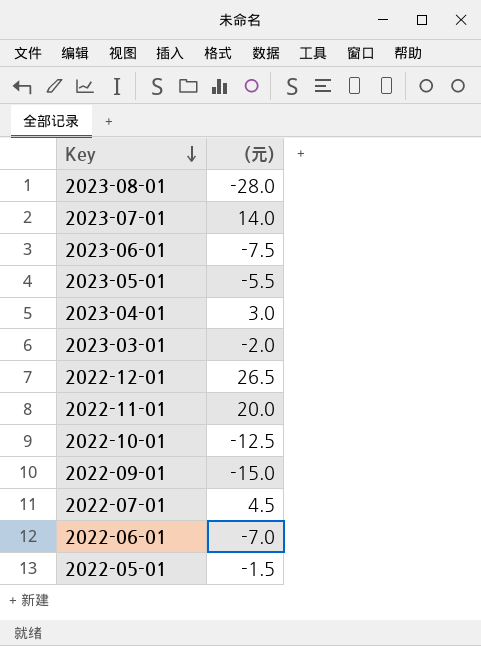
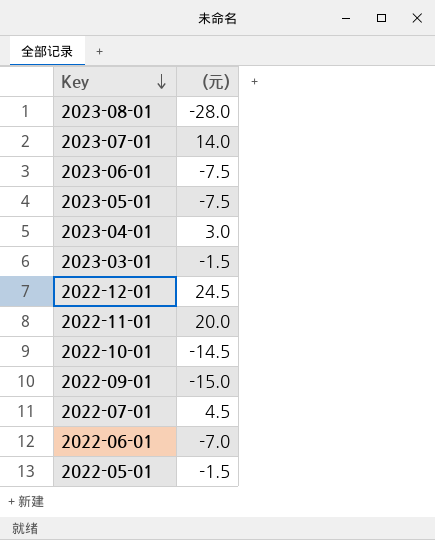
2023-05-01 | (元): -5.5 -> -7.5
2023-03-01 | (元): -2.0 -> -1.5
2022-12-01 | (元): 26.5 -> 24.5
2022-10-01 | (元): -12.5 -> -14.5

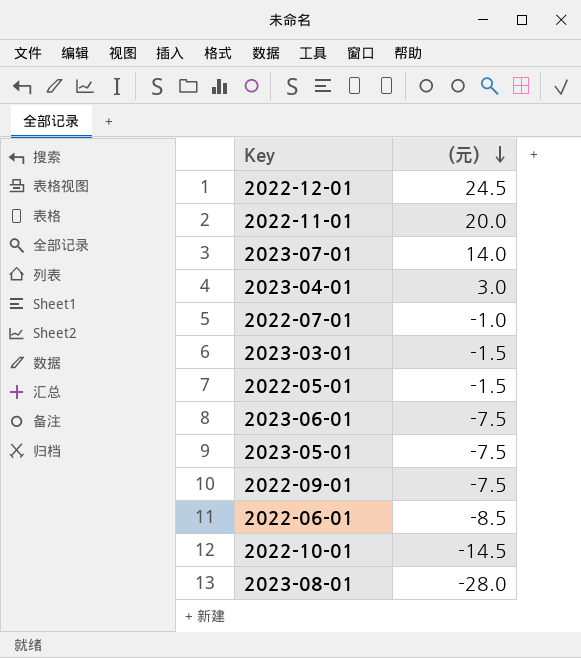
row order: Key descending -> (元) descending
2022-07-01 | (元): 4.5 -> -1.0
2022-09-01 | (元): -15.0 -> -7.5
2022-06-01 | (元): -7.0 -> -8.5

